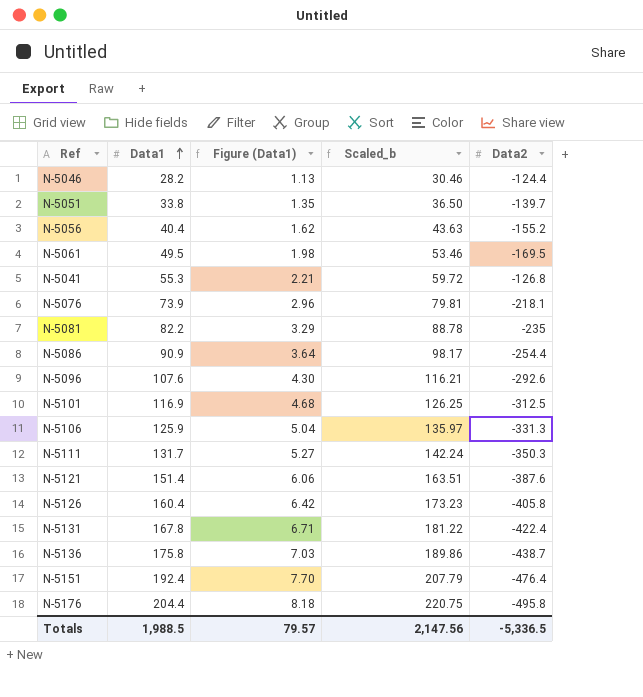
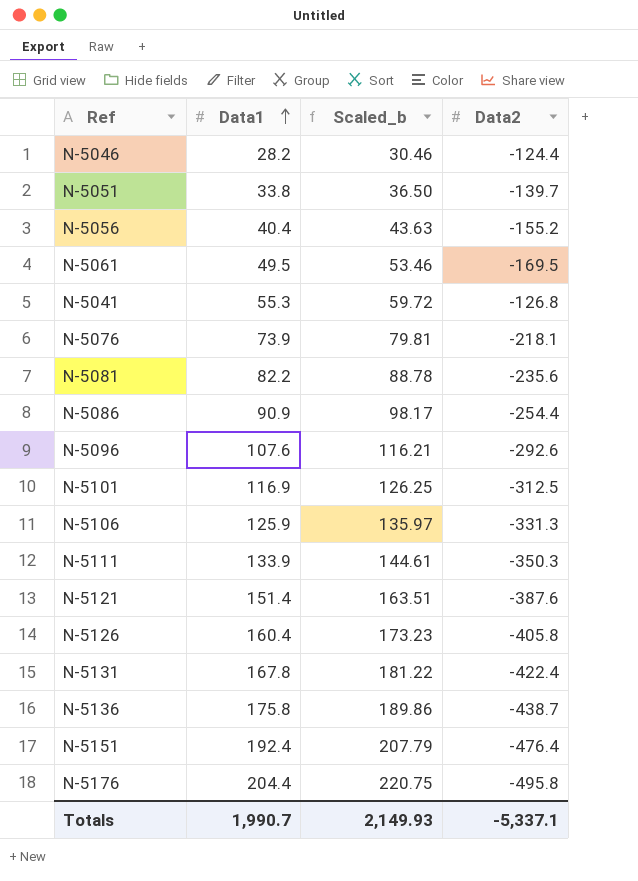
column Figure (Data1) | formula: [Data1] * 0.04 -> none
N-5081 | Data2: -235 -> -235.6
N-5111 | Data1: 131.7 -> 133.9
N-5111 | Scaled_b: 142.24 -> 144.61
Totals | Data1: 1,988.5 -> 1,990.7
Totals | Scaled_b: 2,147.56 -> 2,149.93
Totals | Data2: -5,336.5 -> -5,337.1

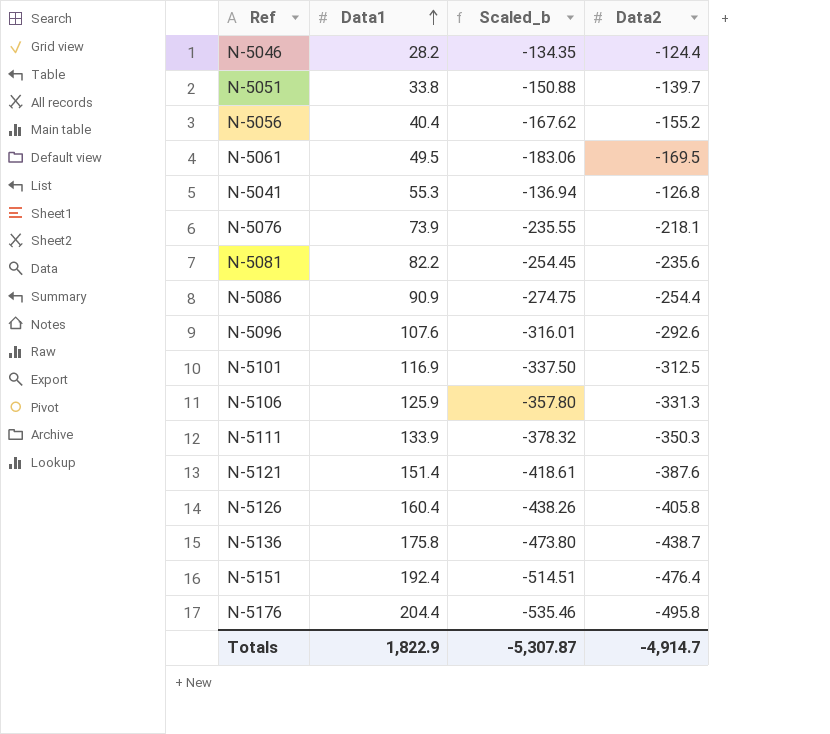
column Scaled_b | formula: [Data1] * 1.08 -> [Data2] * 1.08
row N-5131: 167.8 | 181.22 | -422.4 -> none
Totals | Data1: 1,990.7 -> 1,822.9
Totals | Scaled_b: 2,149.93 -> -5,307.87
Totals | Data2: -5,337.1 -> -4,914.7

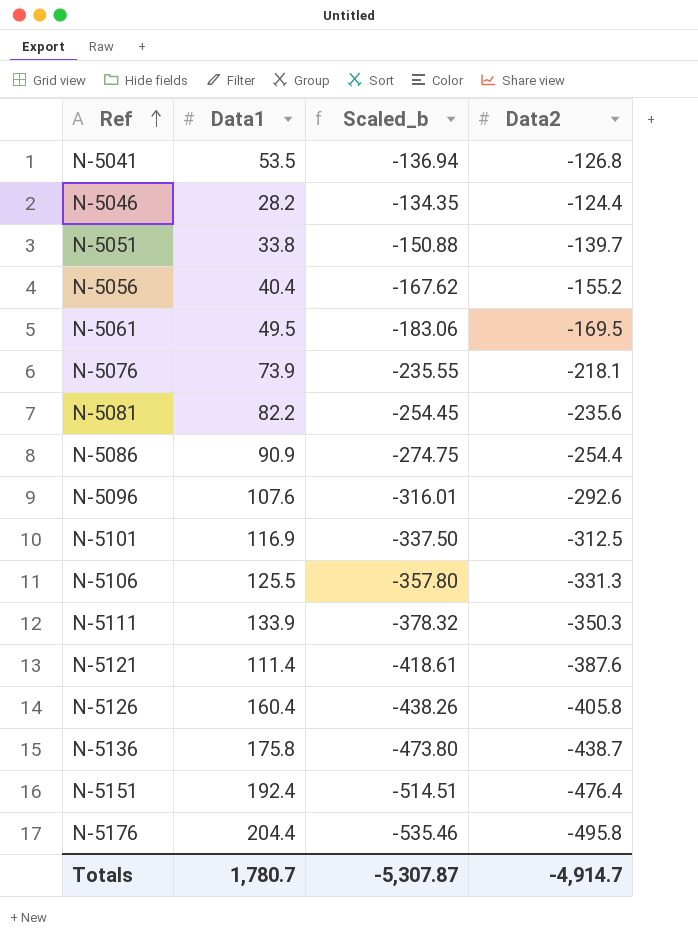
row order: Data1 ascending -> Ref ascending
N-5041 | Data1: 55.3 -> 53.5
N-5106 | Data1: 125.9 -> 125.5
N-5121 | Data1: 151.4 -> 111.4
Totals | Data1: 1,822.9 -> 1,780.7

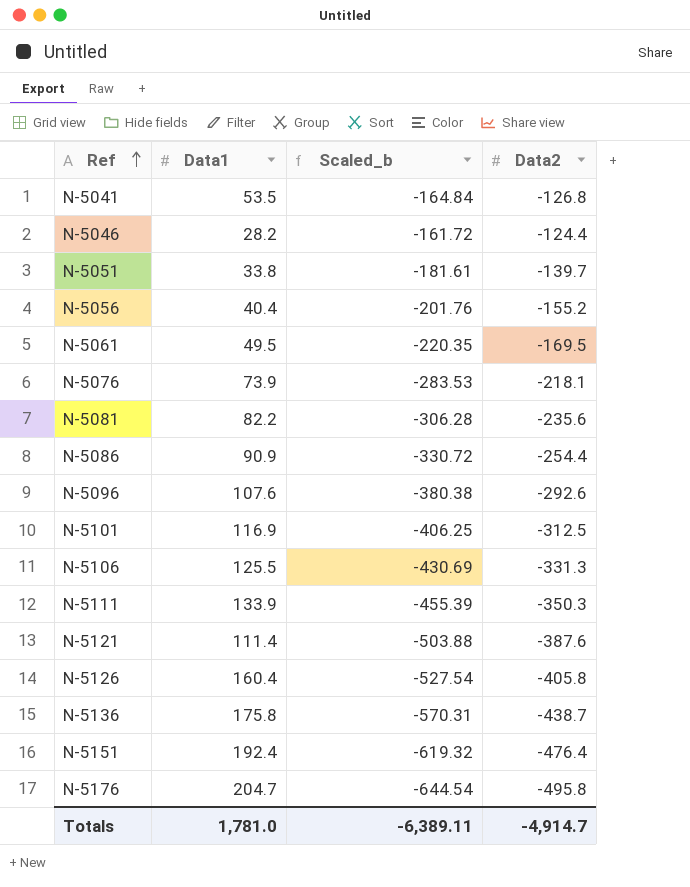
column Scaled_b | formula: [Data2] * 1.08 -> [Data2] * 1.3
N-5176 | Data1: 204.4 -> 204.7
Totals | Data1: 1,780.7 -> 1,781.0
Totals | Scaled_b: -5,307.87 -> -6,389.11

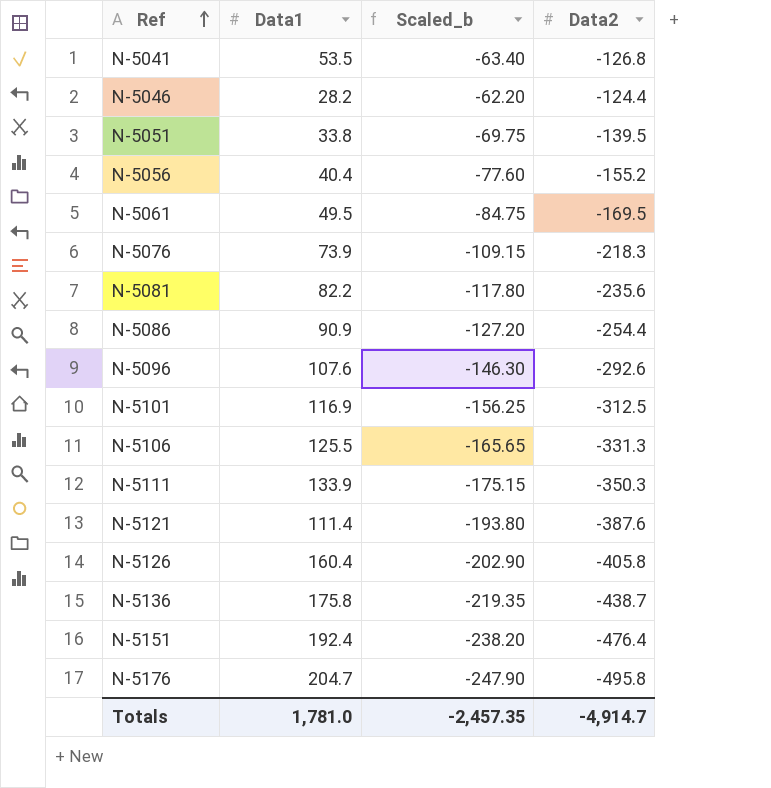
column Scaled_b | formula: [Data2] * 1.3 -> [Data2] * 0.5
N-5051 | Data2: -139.7 -> -139.5
N-5076 | Data2: -218.1 -> -218.3
Totals | Scaled_b: -6,389.11 -> -2,457.35

